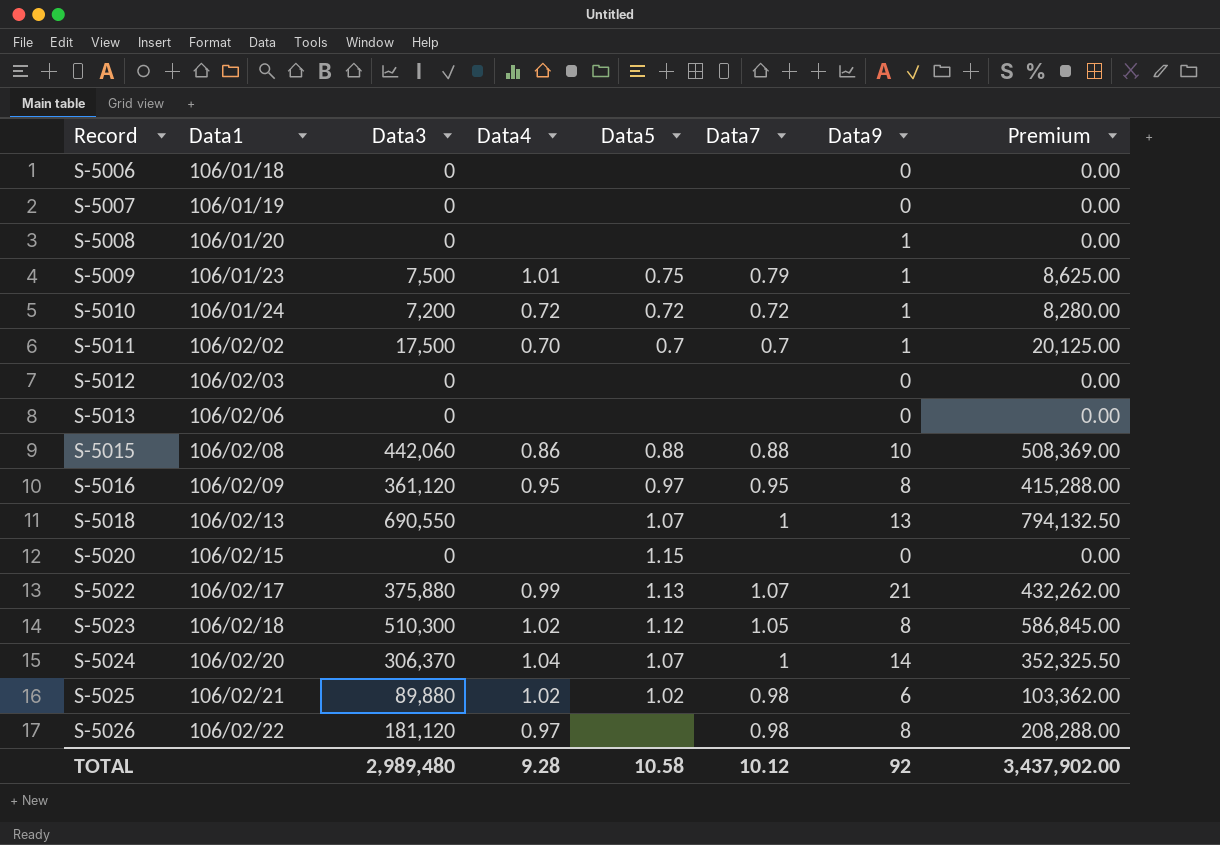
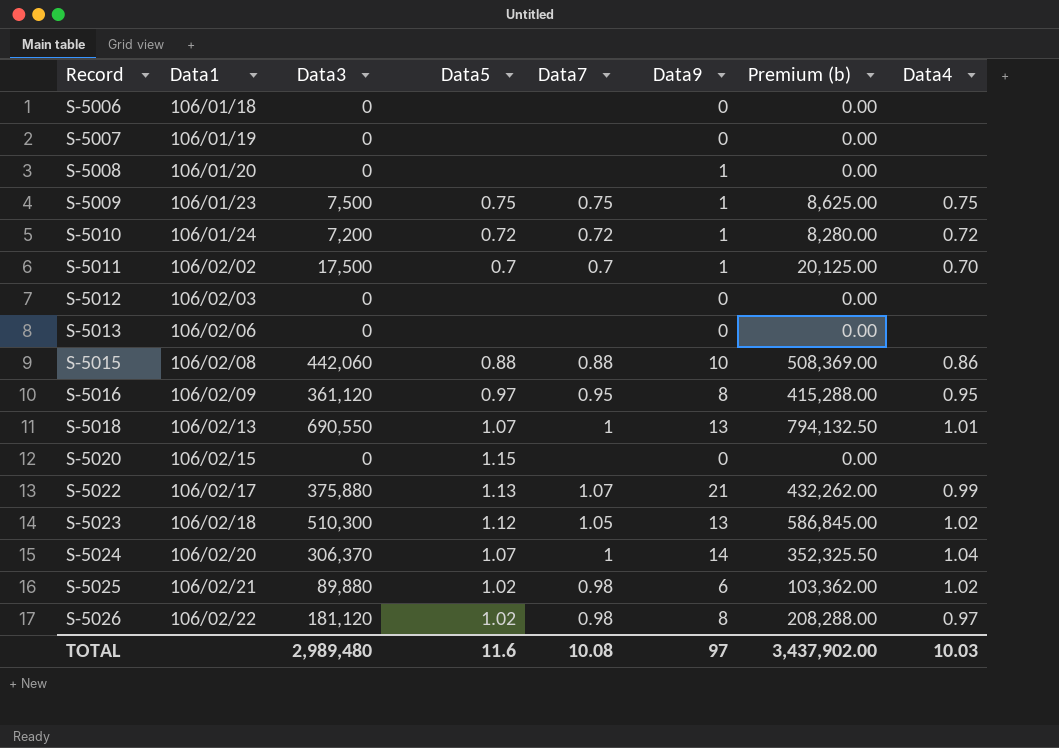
column name: Premium -> Premium (b)
column Data4 | position: 4 -> 8
S-5009 | Data7: 0.79 -> 0.75
S-5009 | Data4: 1.01 -> 0.75
S-5018 | Data4: none -> 1.01
S-5023 | Data9: 8 -> 13
S-5026 | Data5: none -> 1.02
TOTAL | Data5: 10.58 -> 11.6
TOTAL | Data7: 10.12 -> 10.08
TOTAL | Data9: 92 -> 97
TOTAL | Data4: 9.28 -> 10.03

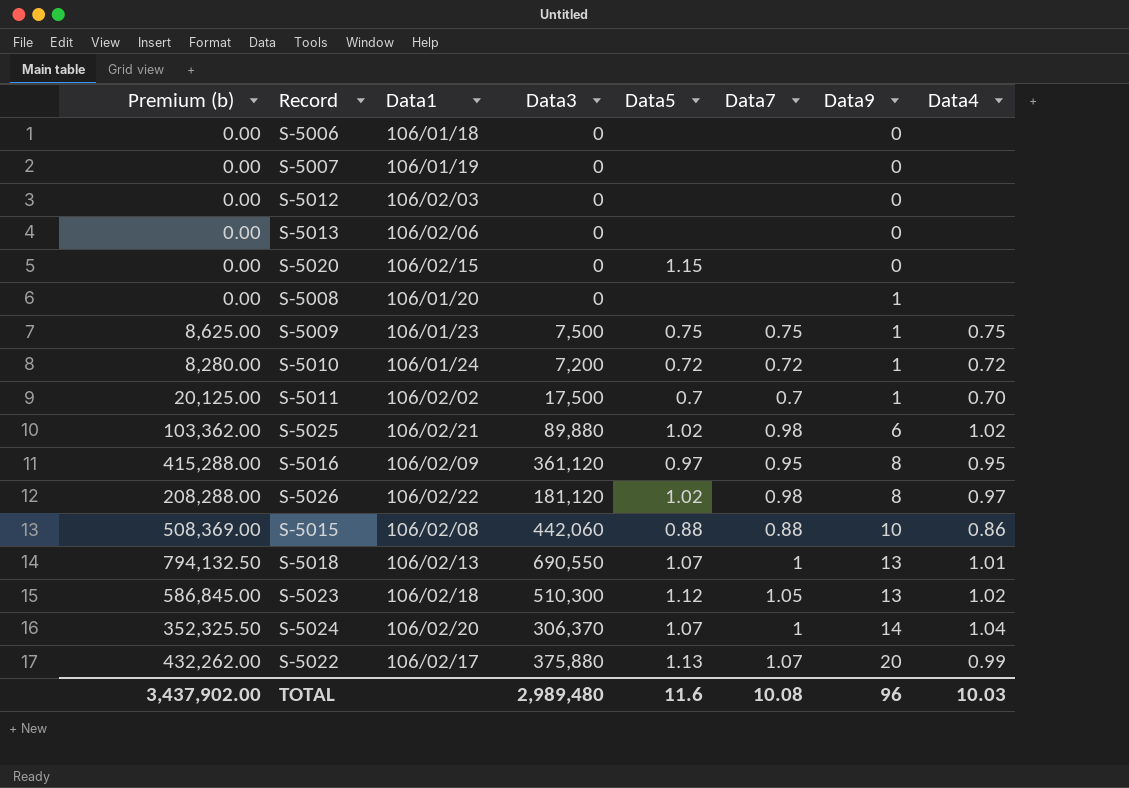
row order: Record ascending -> Data9 ascending
column Premium (b) | position: 7 -> 1
S-5022 | Data9: 21 -> 20
TOTAL | Data9: 97 -> 96

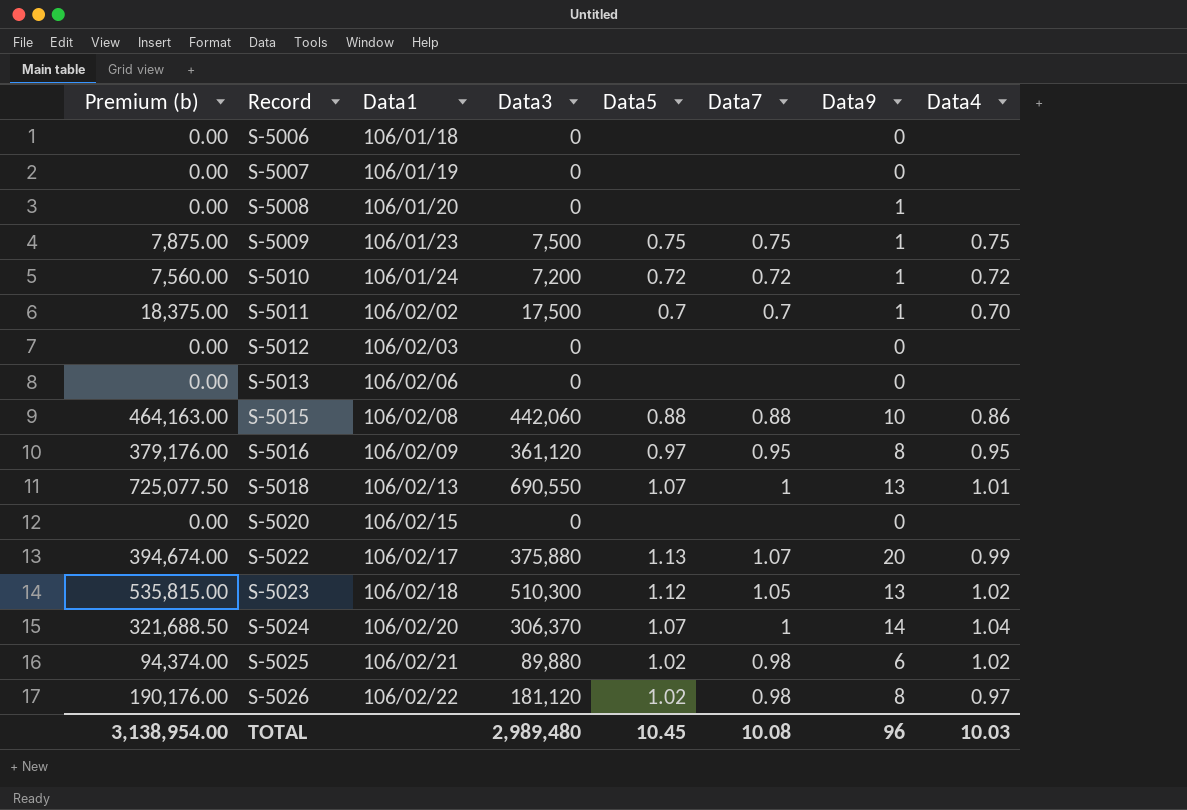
row order: Data9 ascending -> Record ascending
column Premium (b) | formula: [Data3] * 1.15 -> [Data3] * 1.05
S-5020 | Data5: 1.15 -> none
TOTAL | Premium (b): 3,437,902.00 -> 3,138,954.00
TOTAL | Data5: 11.6 -> 10.45

